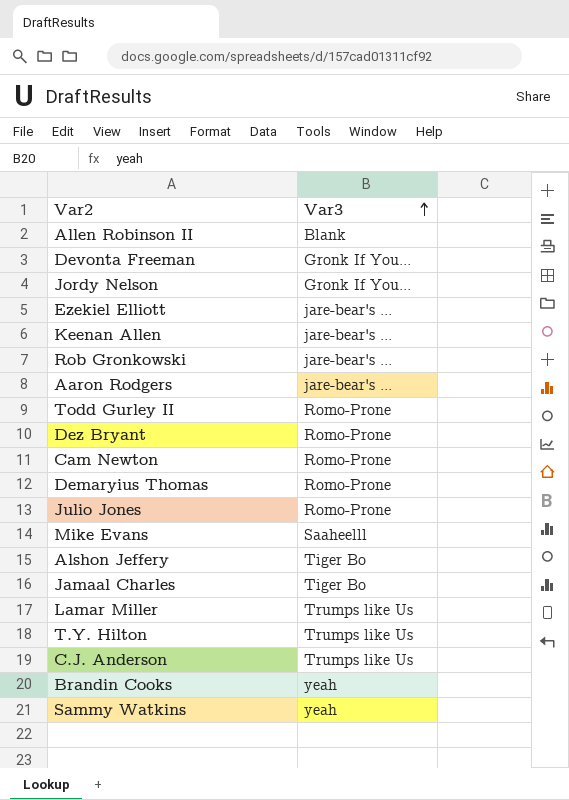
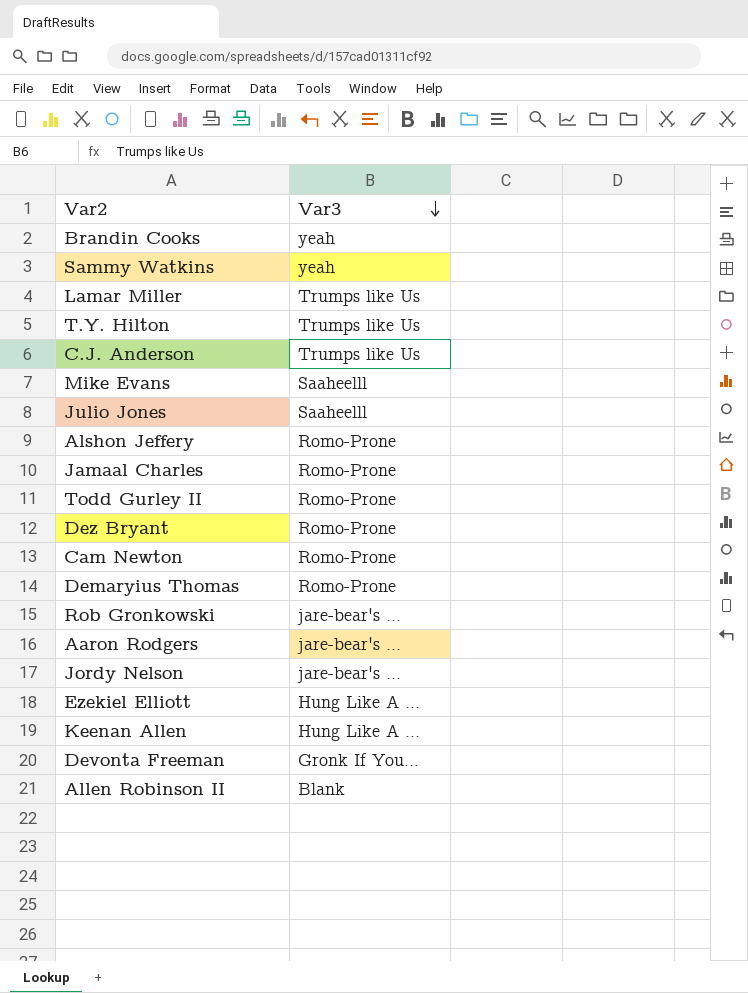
row order: Var3 ascending -> Var3 descending
Julio Jones | Var3: Romo-Prone -> Saaheelll
Alshon Jeffery | Var3: Tiger Bo -> Romo-Prone
Jamaal Charles | Var3: Tiger Bo -> Romo-Prone
Jordy Nelson | Var3: Gronk If You... -> jare-bear's ...
Ezekiel Elliott | Var3: jare-bear's ... -> Hung Like A ...
Keenan Allen | Var3: jare-bear's ... -> Hung Like A ...

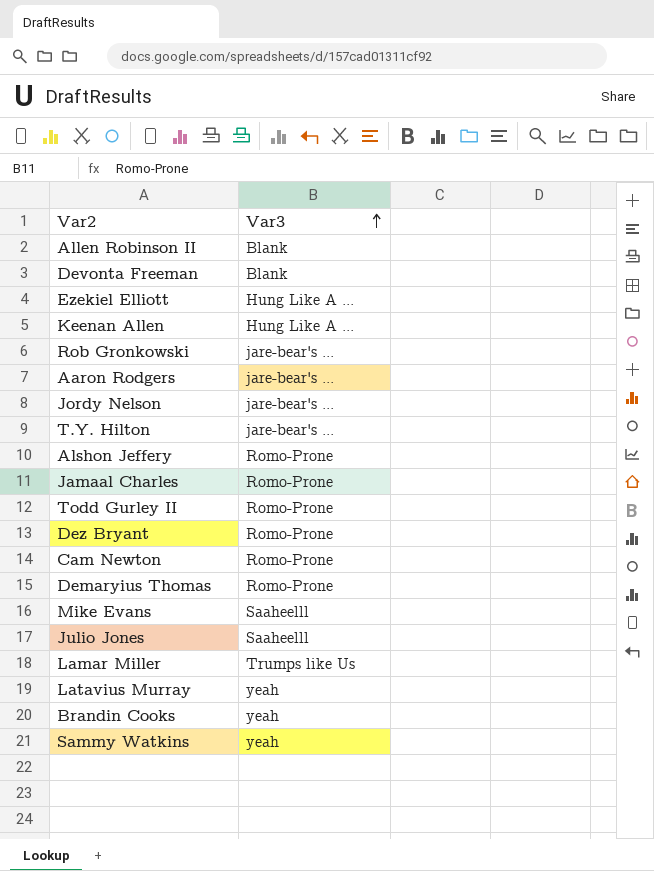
row order: Var3 descending -> Var3 ascending
row C.J. Anderson: Trumps like Us -> none
Devonta Freeman | Var3: Gronk If You... -> Blank
T.Y. Hilton | Var3: Trumps like Us -> jare-bear's ...
row Latavius Murray: none -> yeah

